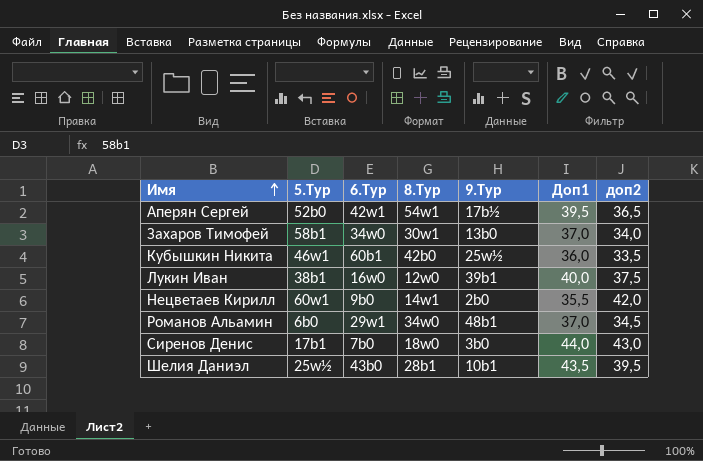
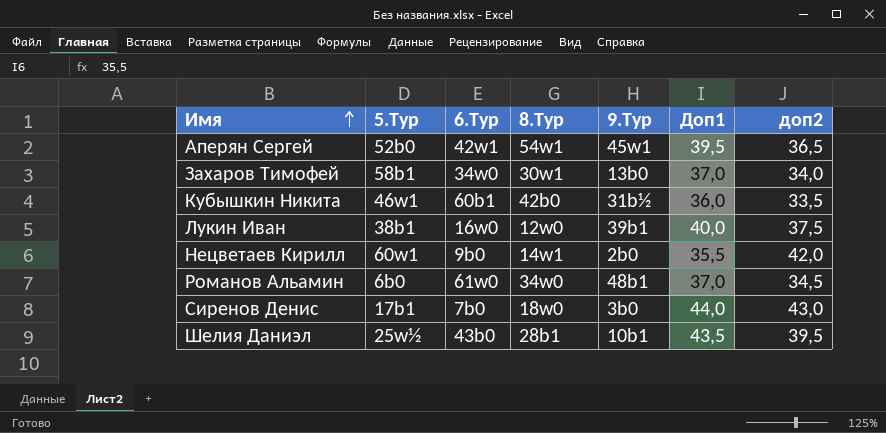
Аперян Сергей | 9.Тур: 17b½ -> 45w1
Кубышкин Никита | 9.Тур: 25w½ -> 31b½
Романов Альамин | 6.Тур: 29w1 -> 61w0

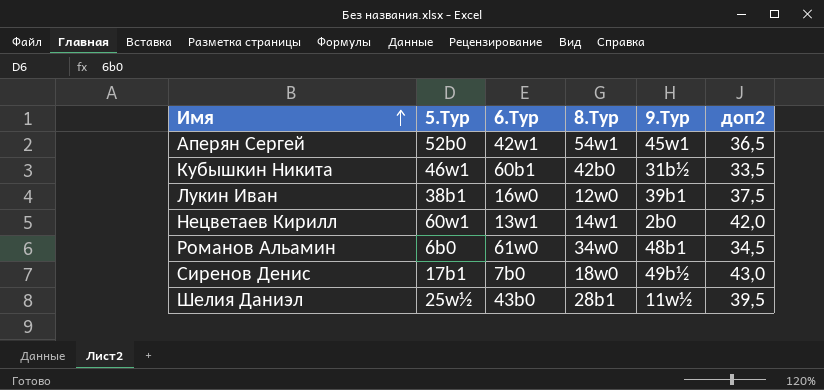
column Доп1 | position: 6 -> none
row Захаров Тимофей: 58b1 | 34w0 | 30w1 | 13b0 | 37,0 | 34,0 -> none
Нецветаев Кирилл | 6.Тур: 9b0 -> 13w1
Сиренов Денис | 9.Тур: 3b0 -> 49b½
Шелия Даниэл | 9.Тур: 10b1 -> 11w½

